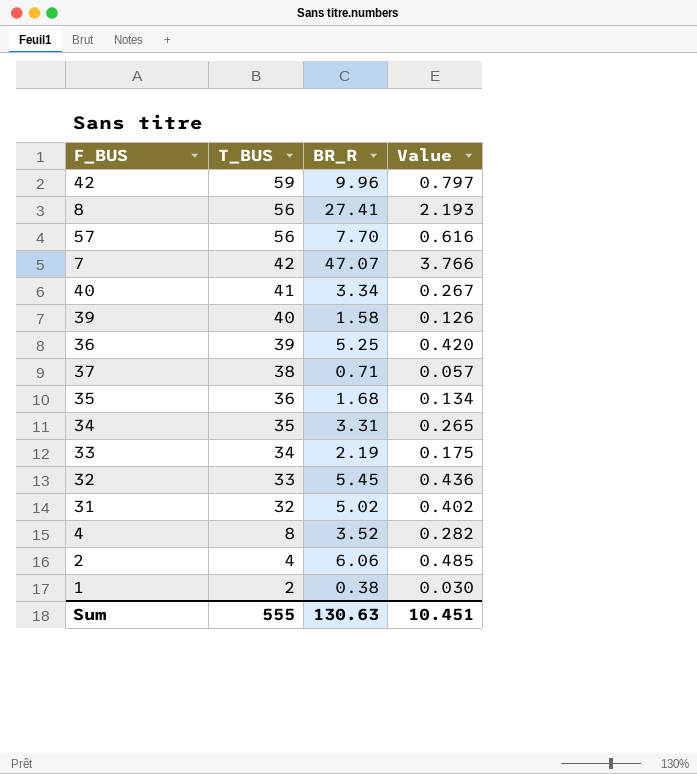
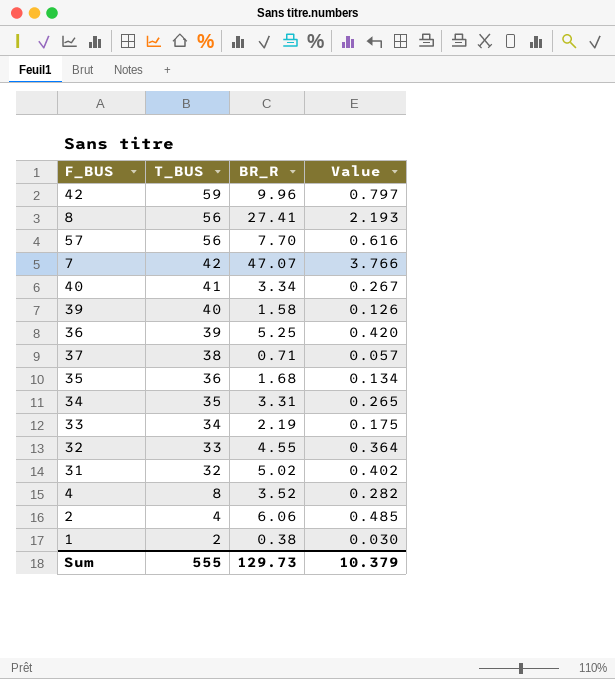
32 | BR_R: 5.45 -> 4.55
32 | Value: 0.436 -> 0.364
Sum | BR_R: 130.63 -> 129.73
Sum | Value: 10.451 -> 10.379

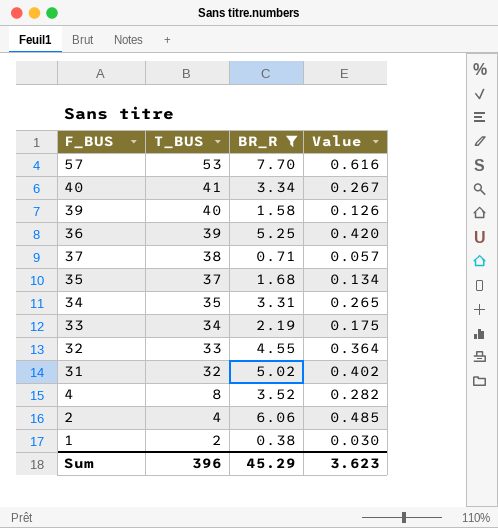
filter: none -> BR_R <= 7.70
57 | T_BUS: 56 -> 53
35 | T_BUS: 36 -> 37
Sum | T_BUS: 555 -> 396
Sum | BR_R: 129.73 -> 45.29
Sum | Value: 10.379 -> 3.623

